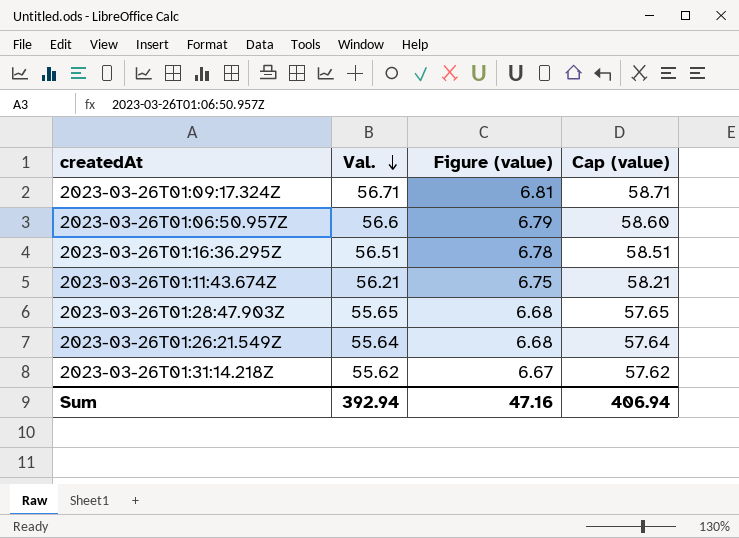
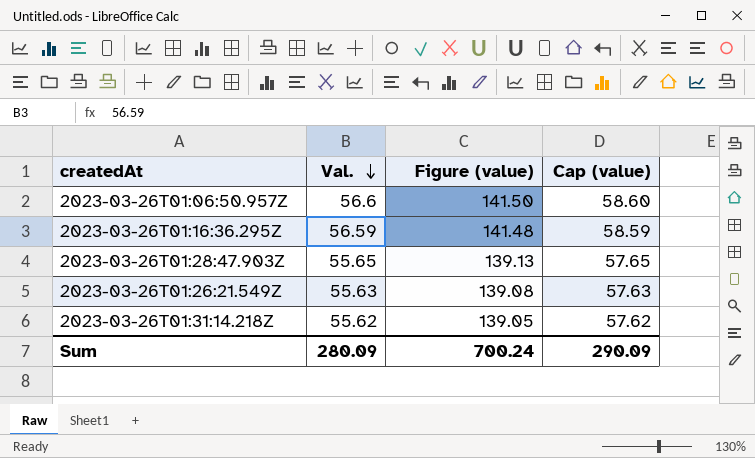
column Figure (value) | formula: [Val.] * 0.12 -> [Val.] * 2.5
row 2023-03-26T01:09:17.324Z: 56.71 | 6.81 | 58.71 -> none
row 2023-03-26T01:11:43.674Z: 56.21 | 6.75 | 58.21 -> none
2023-03-26T01:16:36.295Z | Val.: 56.51 -> 56.59
2023-03-26T01:16:36.295Z | Cap (value): 58.51 -> 58.59
2023-03-26T01:26:21.549Z | Val.: 55.64 -> 55.63
2023-03-26T01:26:21.549Z | Cap (value): 57.64 -> 57.63
Sum | Val.: 392.94 -> 280.09
Sum | Figure (value): 47.16 -> 700.24
Sum | Cap (value): 406.94 -> 290.09

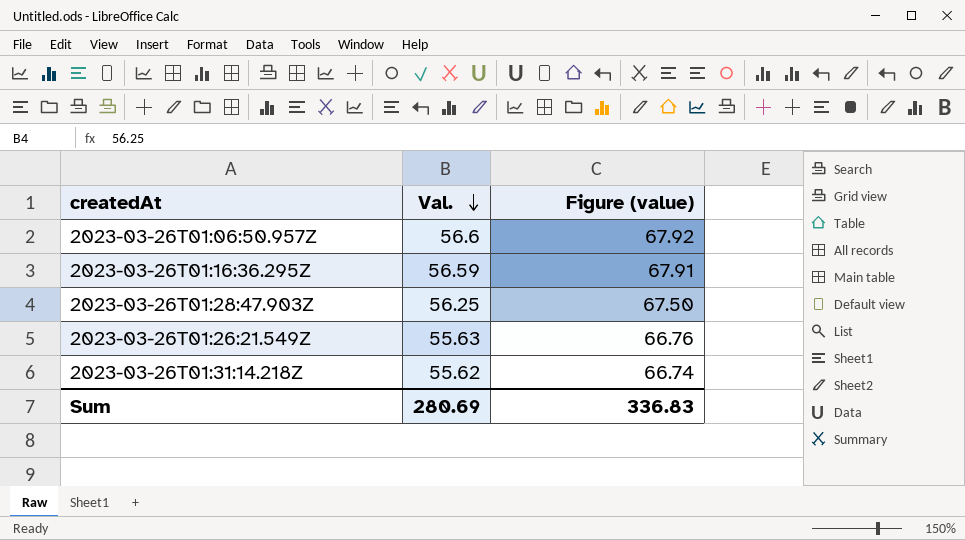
column Cap (value) | formula: [Val.] + 2 -> none
column Figure (value) | formula: [Val.] * 2.5 -> [Val.] * 1.2
2023-03-26T01:28:47.903Z | Val.: 55.65 -> 56.25
Sum | Val.: 280.09 -> 280.69
Sum | Figure (value): 700.24 -> 336.83

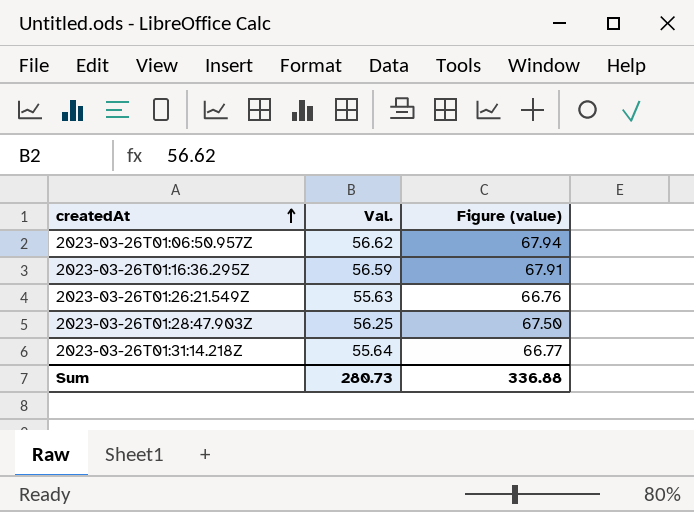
row order: Val. descending -> createdAt ascending
2023-03-26T01:06:50.957Z | Val.: 56.6 -> 56.62
2023-03-26T01:06:50.957Z | Figure (value): 67.92 -> 67.94
2023-03-26T01:31:14.218Z | Val.: 55.62 -> 55.64
2023-03-26T01:31:14.218Z | Figure (value): 66.74 -> 66.77
Sum | Val.: 280.69 -> 280.73
Sum | Figure (value): 336.83 -> 336.88

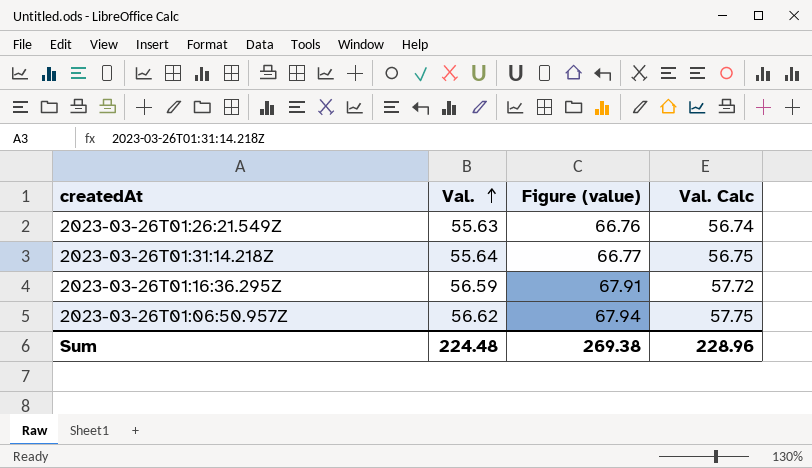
row order: createdAt ascending -> Val. ascending
column Val. Calc | formula: none -> [Val.] * 1.02
row 2023-03-26T01:28:47.903Z: 56.25 | 67.50 -> none
Sum | Val.: 280.73 -> 224.48
Sum | Figure (value): 336.88 -> 269.38

